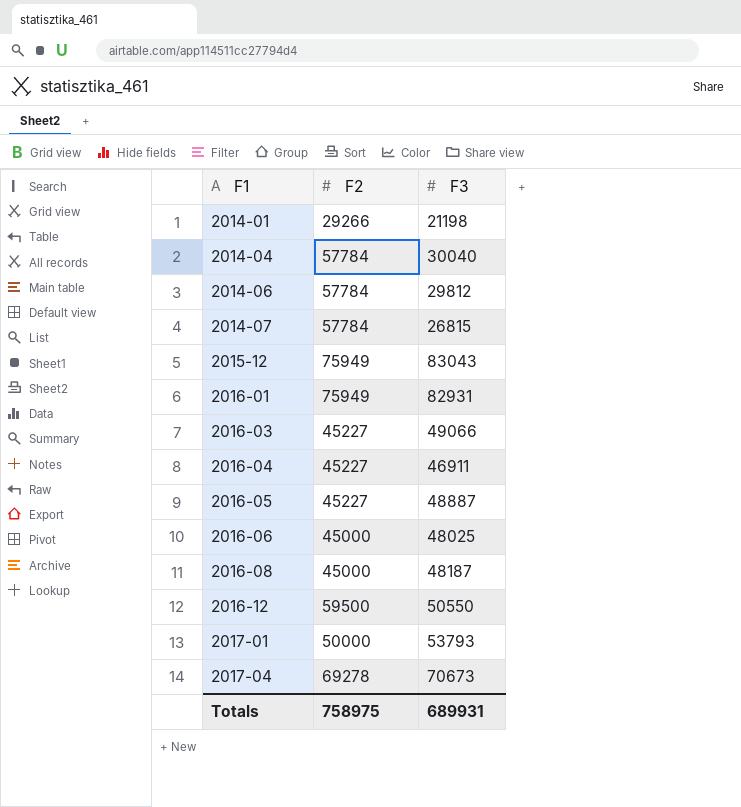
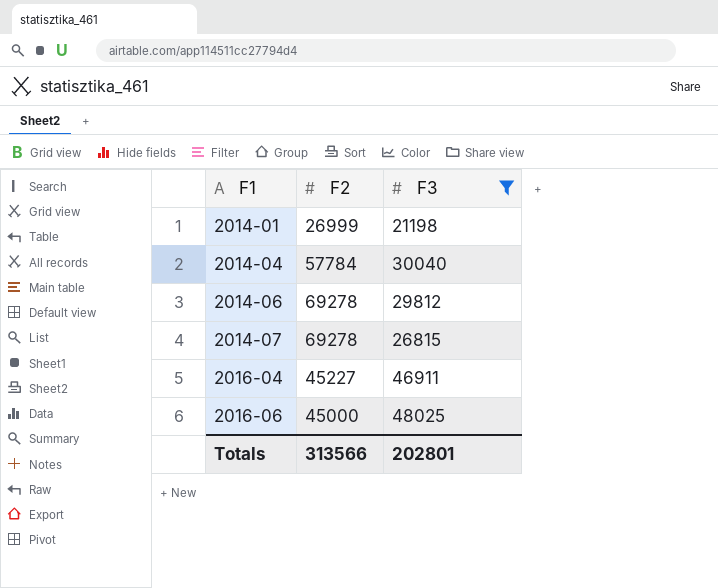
filter: none -> F3 <= 48025
2014-01 | F2: 29266 -> 26999
2014-06 | F2: 57784 -> 69278
2014-07 | F2: 57784 -> 69278
Totals | F2: 758975 -> 313566
Totals | F3: 689931 -> 202801

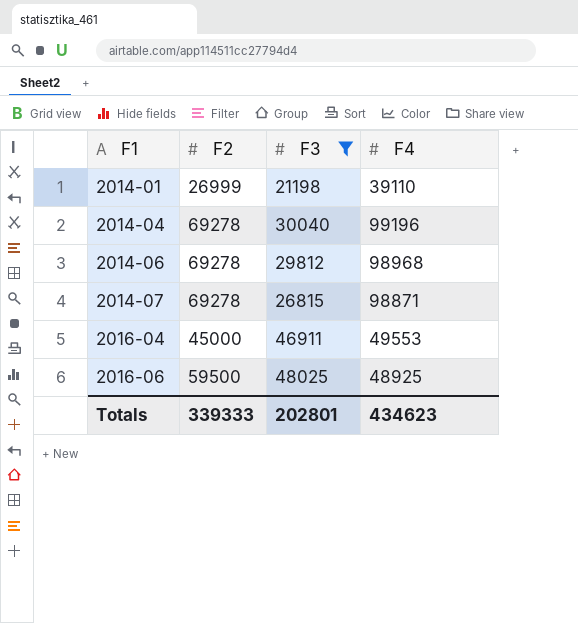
column F4 | position: none -> 4
2014-04 | F2: 57784 -> 69278
2016-04 | F2: 45227 -> 45000
2016-06 | F2: 45000 -> 59500
Totals | F2: 313566 -> 339333

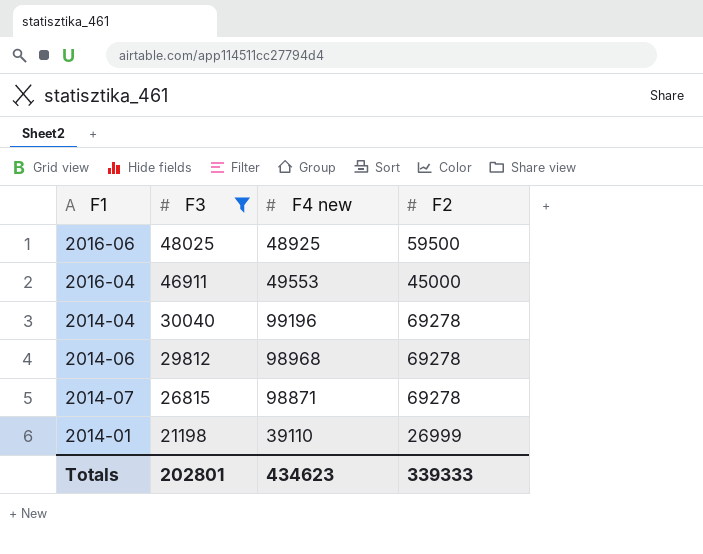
row order: F1 ascending -> F3 descending
column name: F4 -> F4 new
column F2 | position: 2 -> 4

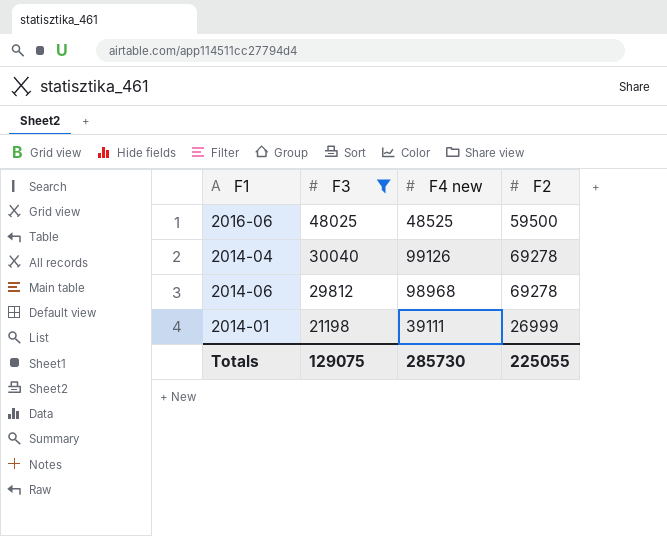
row 2016-04: 46911 | 49553 | 45000 -> none
row 2014-07: 26815 | 98871 | 69278 -> none
2016-06 | F4 new: 48925 -> 48525
2014-04 | F4 new: 99196 -> 99126
2014-01 | F4 new: 39110 -> 39111
Totals | F3: 202801 -> 129075
Totals | F4 new: 434623 -> 285730
Totals | F2: 339333 -> 225055

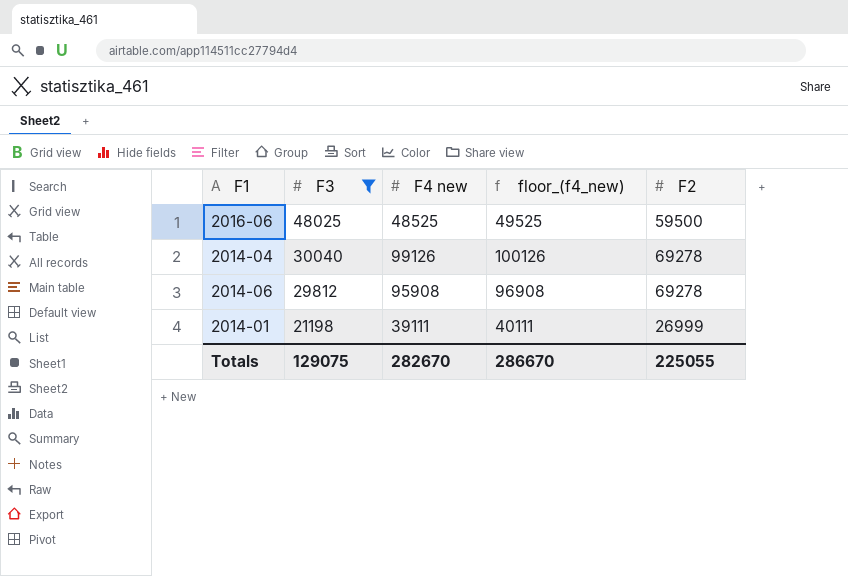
column floor_(f4_new) | formula: none -> [F4 new] + 1000
2014-06 | F4 new: 98968 -> 95908
Totals | F4 new: 285730 -> 282670

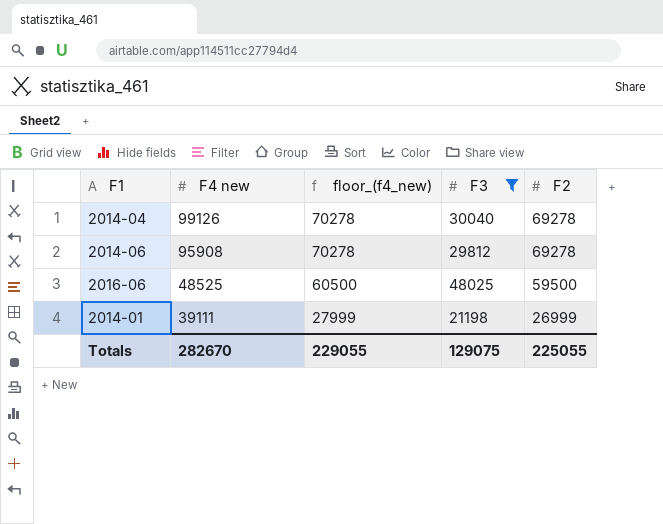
row order: F3 descending -> F4 new descending
column floor_(f4_new) | formula: [F4 new] + 1000 -> [F2] + 1000
column F3 | position: 2 -> 4
Totals | floor_(f4_new): 286670 -> 229055

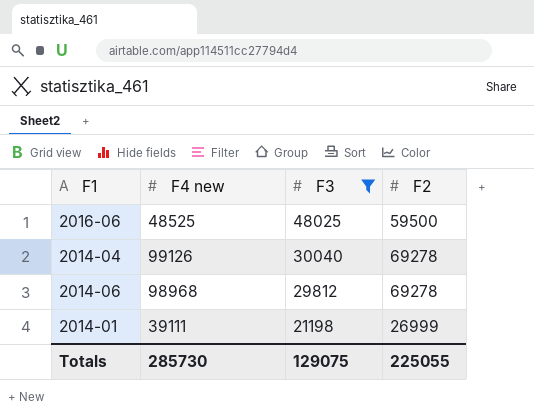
row order: F4 new descending -> F3 descending
column floor_(f4_new) | formula: [F2] + 1000 -> none
2014-06 | F4 new: 95908 -> 98968
Totals | F4 new: 282670 -> 285730

